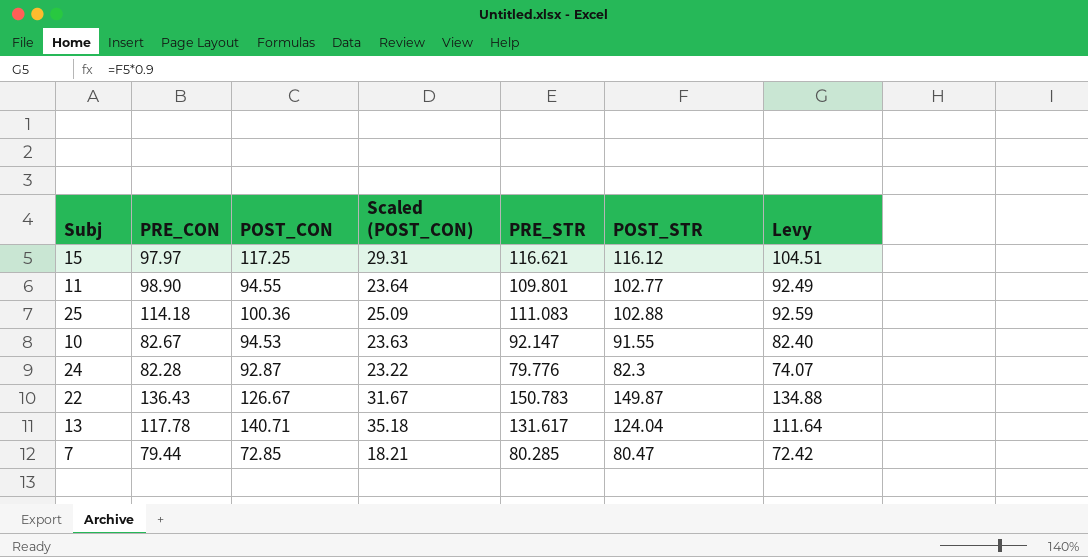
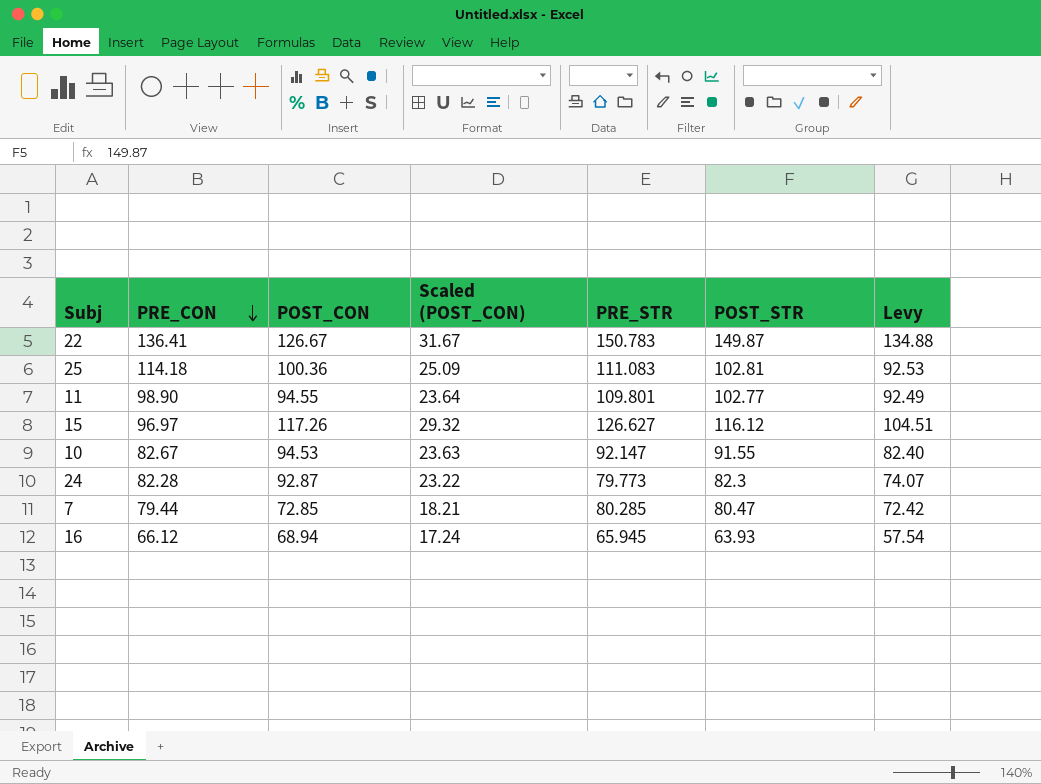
row order: none -> PRE_CON descending
row 13: 117.78 | 140.71 | 35.18 | 131.617 | 124.04 | 111.64 -> none
22 | PRE_CON: 136.43 -> 136.41
25 | POST_STR: 102.88 -> 102.81
25 | Levy: 92.59 -> 92.53
15 | PRE_CON: 97.97 -> 96.97
15 | POST_CON: 117.25 -> 117.26
15 | Scaled (POST_CON): 29.31 -> 29.32
15 | PRE_STR: 116.621 -> 126.627
24 | PRE_STR: 79.776 -> 79.773
row 16: none -> 66.12 | 68.94 | 17.24 | 65.945 | 63.93 | 57.54

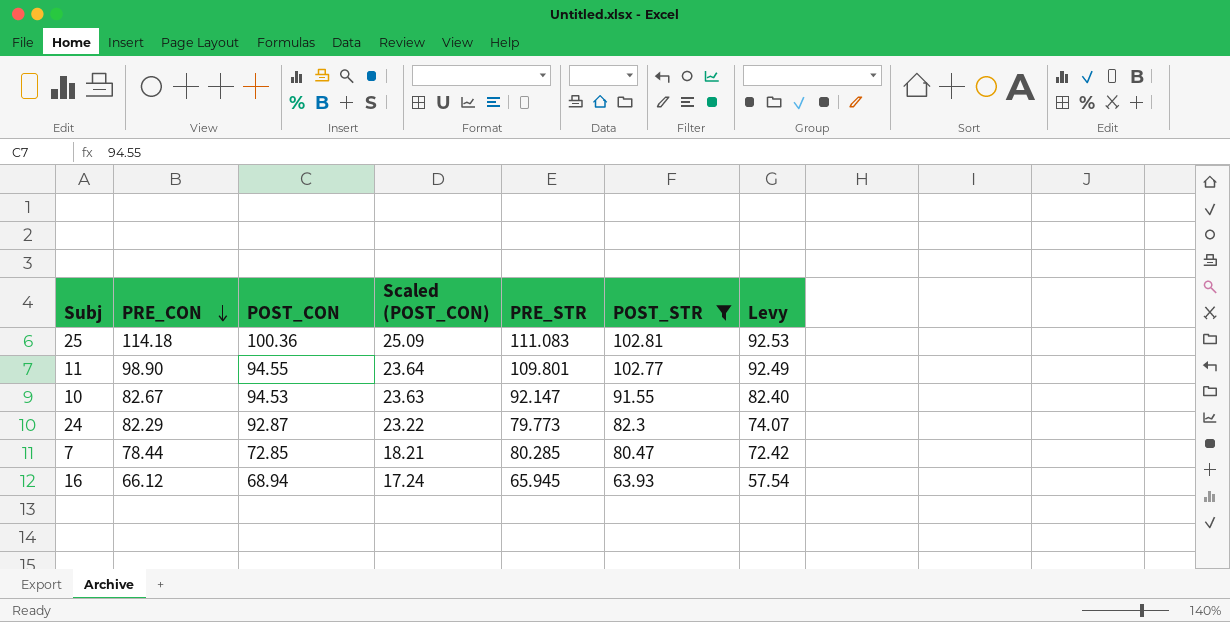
filter: none -> POST_STR <= 102.81
24 | PRE_CON: 82.28 -> 82.29
7 | PRE_CON: 79.44 -> 78.44

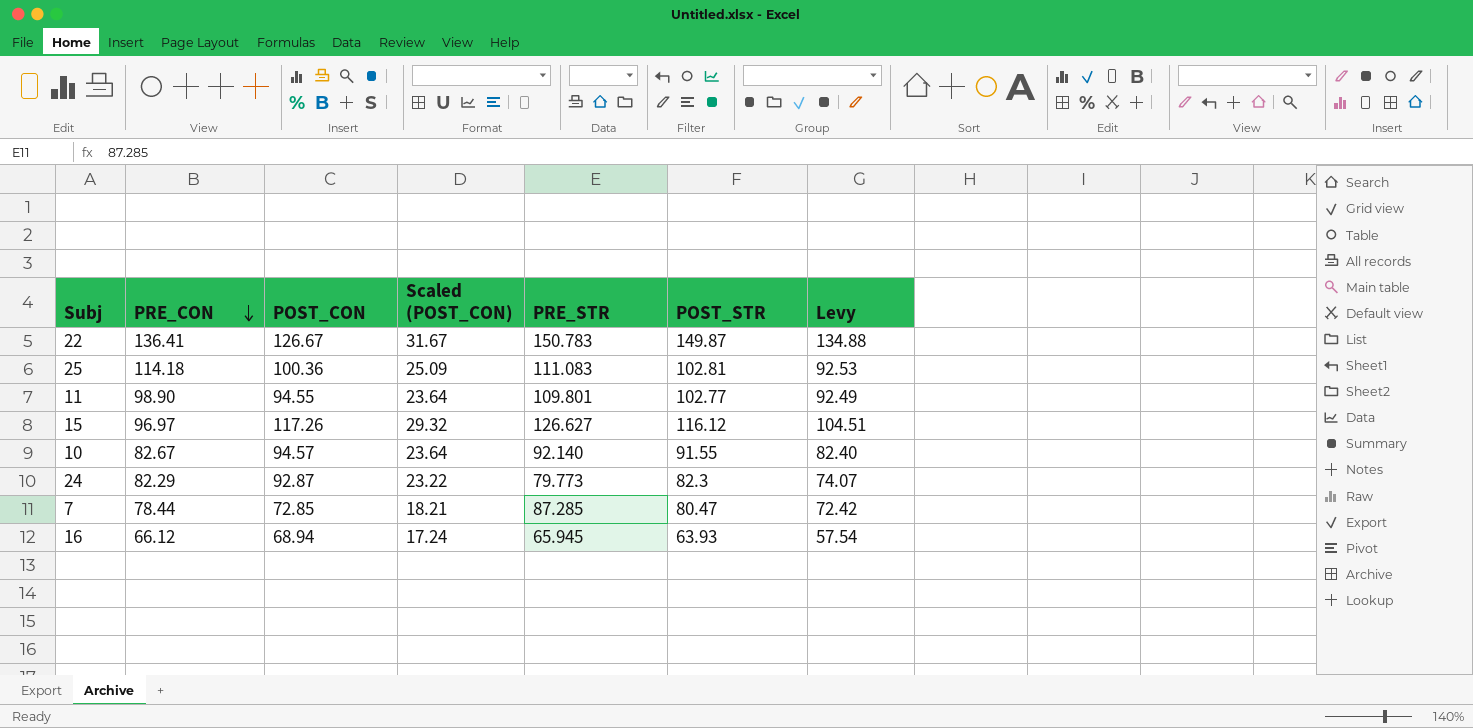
filter: POST_STR <= 102.81 -> none
10 | POST_CON: 94.53 -> 94.57
10 | Scaled (POST_CON): 23.63 -> 23.64
10 | PRE_STR: 92.147 -> 92.140
7 | PRE_STR: 80.285 -> 87.285

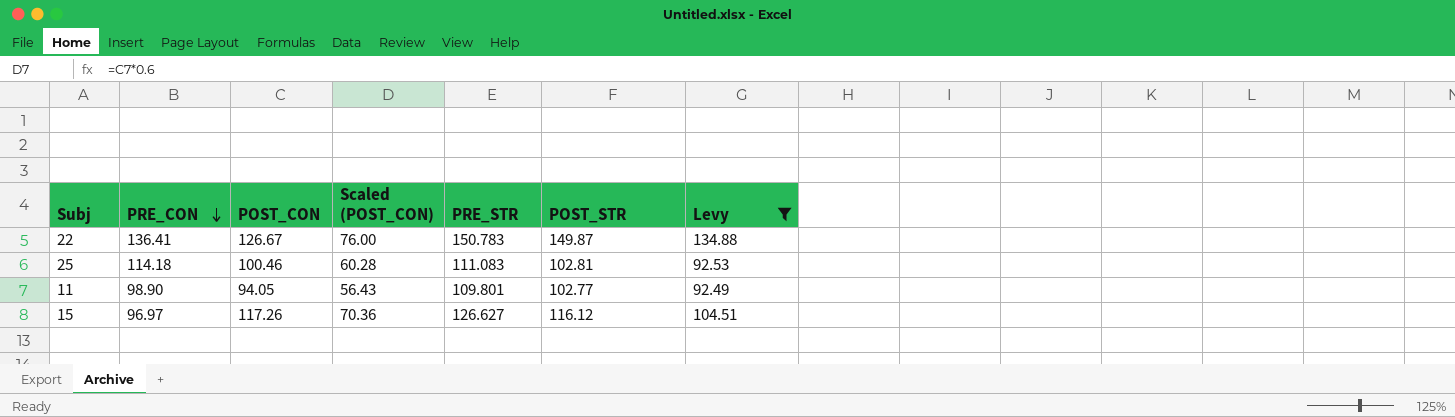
filter: none -> Levy >= 92.49
column Scaled (POST_CON) | formula: [POST_CON] * 0.25 -> [POST_CON] * 0.6
25 | POST_CON: 100.36 -> 100.46
11 | POST_CON: 94.55 -> 94.05

